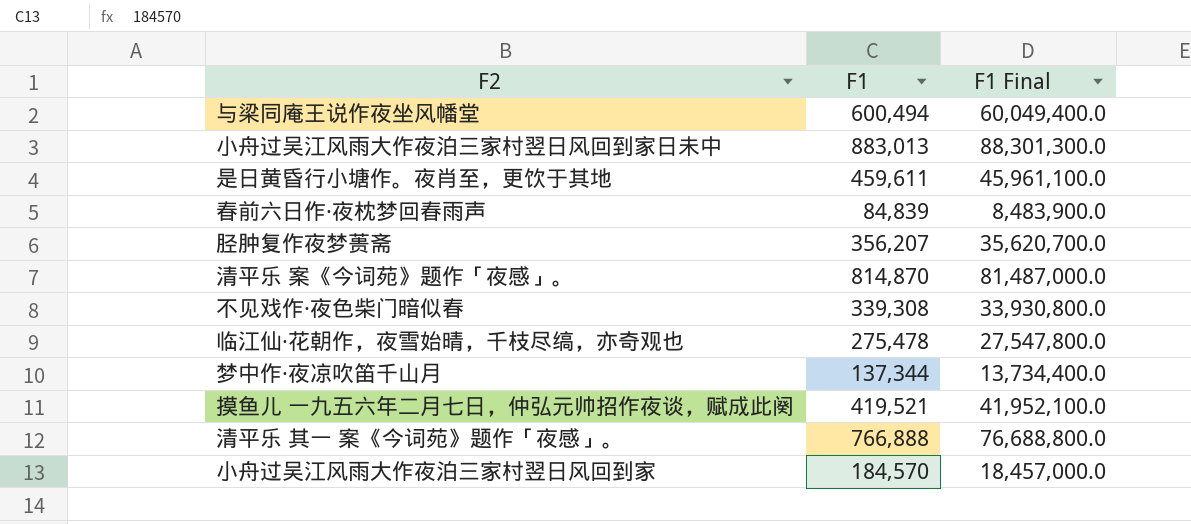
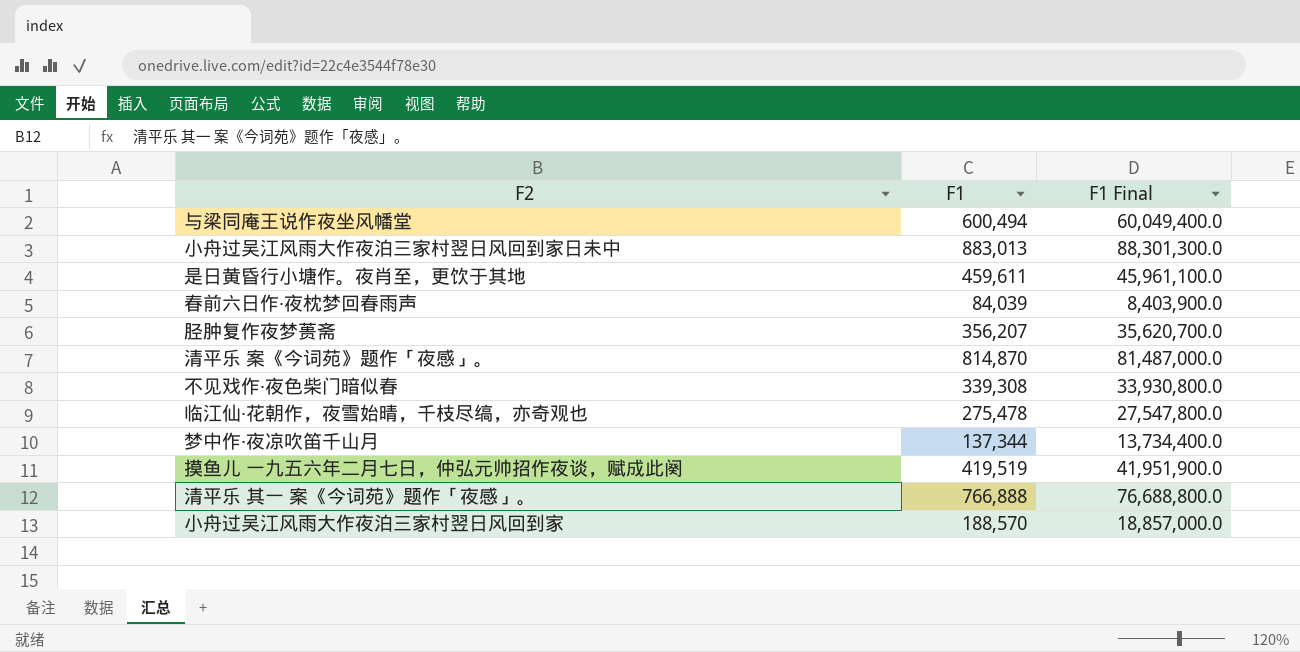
春前六日作·夜枕梦回春雨声 | F1: 84,839 -> 84,039
春前六日作·夜枕梦回春雨声 | F1 Final: 8,483,900.0 -> 8,403,900.0
摸鱼儿 一九五六年二月七日，仲弘元帅招作夜谈，赋成此阕 | F1: 419,521 -> 419,519
摸鱼儿 一九五六年二月七日，仲弘元帅招作夜谈，赋成此阕 | F1 Final: 41,952,100.0 -> 41,951,900.0
小舟过吴江风雨大作夜泊三家村翌日风回到家 | F1: 184,570 -> 188,570
小舟过吴江风雨大作夜泊三家村翌日风回到家 | F1 Final: 18,457,000.0 -> 18,857,000.0

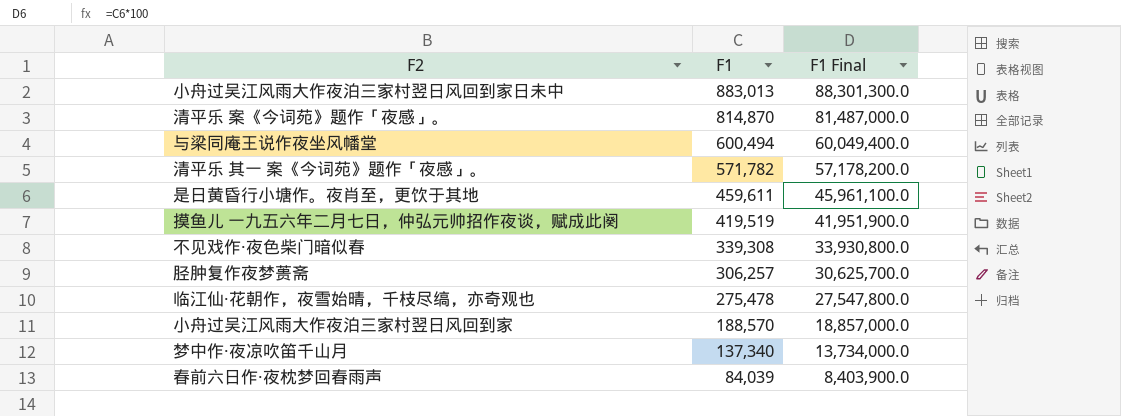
row order: none -> F1 descending
清平乐 其一 案《今词苑》题作「夜感」。 | F1: 766,888 -> 571,782
清平乐 其一 案《今词苑》题作「夜感」。 | F1 Final: 76,688,800.0 -> 57,178,200.0
胫肿复作夜梦蒉斋 | F1: 356,207 -> 306,257
胫肿复作夜梦蒉斋 | F1 Final: 35,620,700.0 -> 30,625,700.0
梦中作·夜凉吹笛千山月 | F1: 137,344 -> 137,340
梦中作·夜凉吹笛千山月 | F1 Final: 13,734,400.0 -> 13,734,000.0

